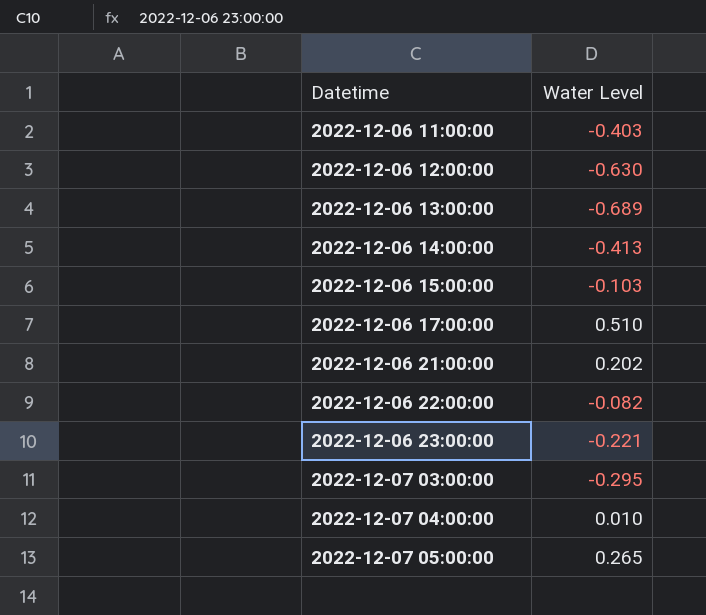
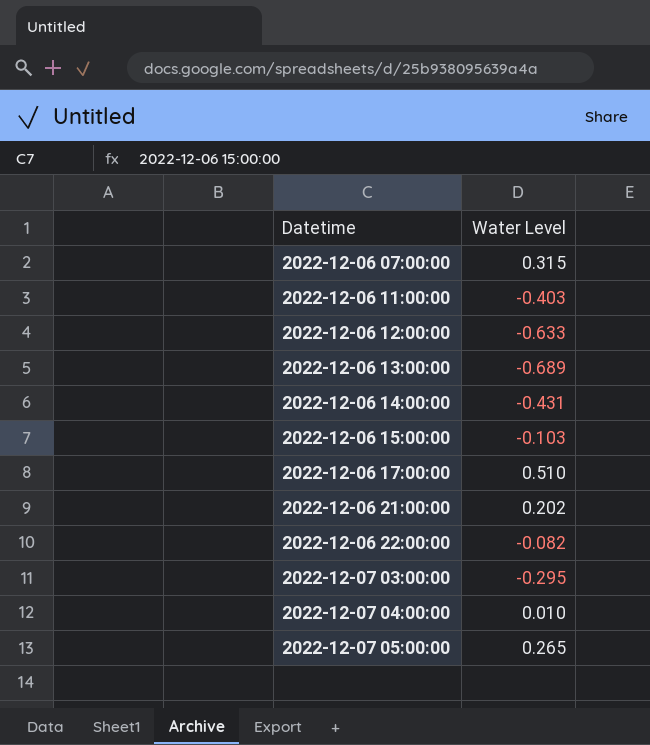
row 2022-12-06 23:00:00: -0.221 -> none
row 2022-12-06 07:00:00: none -> 0.315
2022-12-06 12:00:00 | Water Level: -0.630 -> -0.633
2022-12-06 14:00:00 | Water Level: -0.413 -> -0.431

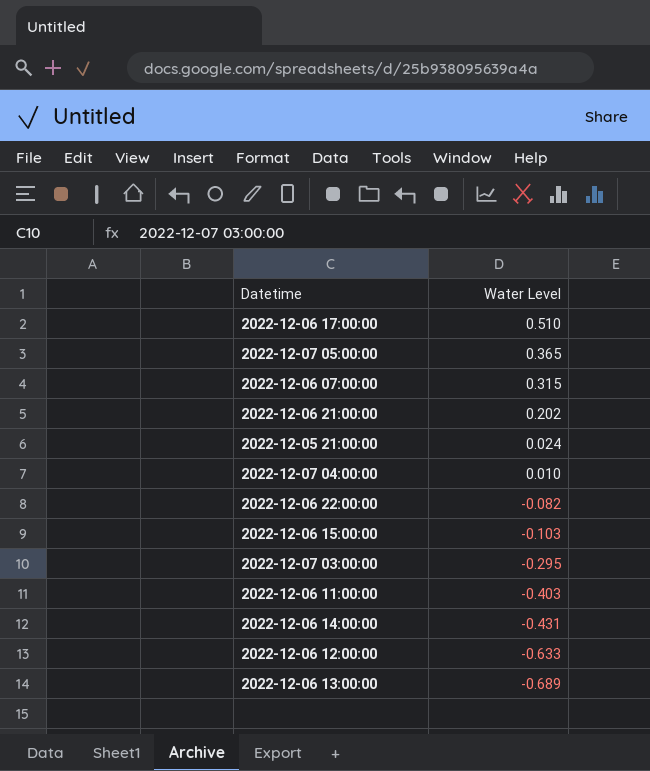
row order: Datetime ascending -> Water Level descending
2022-12-07 05:00:00 | Water Level: 0.265 -> 0.365
row 2022-12-05 21:00:00: none -> 0.024

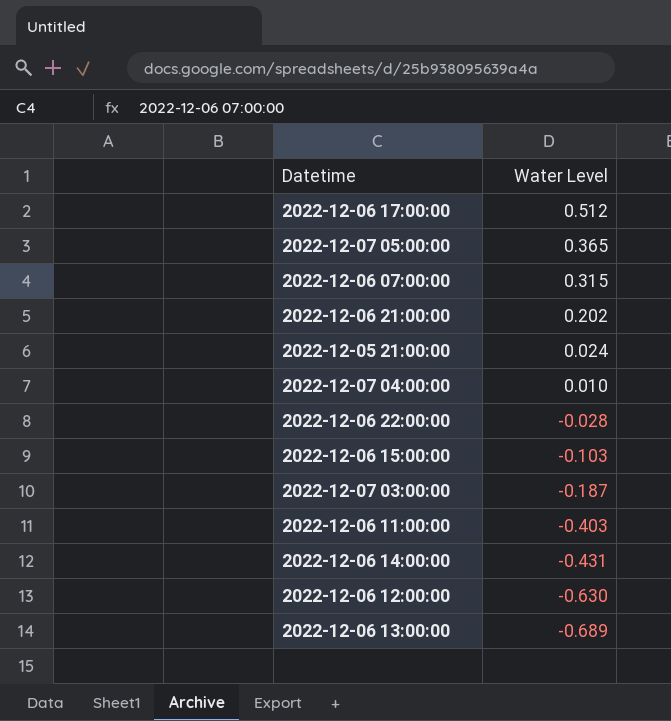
2022-12-06 17:00:00 | Water Level: 0.510 -> 0.512
2022-12-06 22:00:00 | Water Level: -0.082 -> -0.028
2022-12-07 03:00:00 | Water Level: -0.295 -> -0.187
2022-12-06 12:00:00 | Water Level: -0.633 -> -0.630

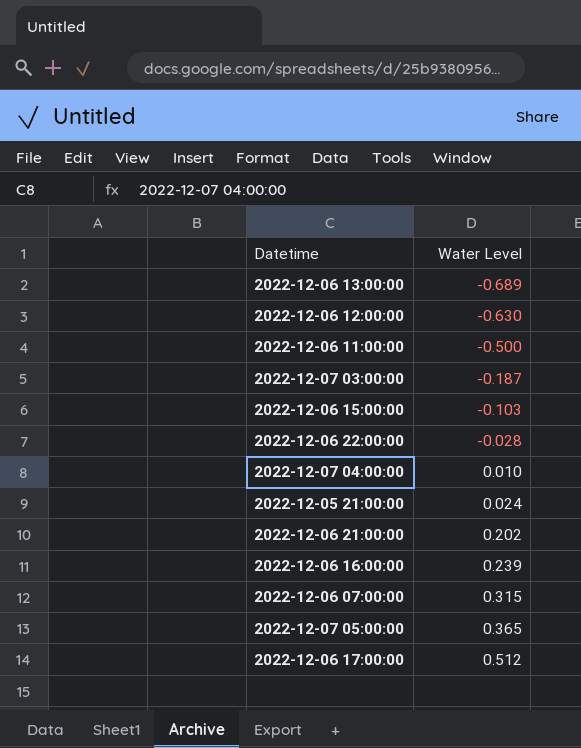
row order: Water Level descending -> Water Level ascending
row 2022-12-06 14:00:00: -0.431 -> none
2022-12-06 11:00:00 | Water Level: -0.403 -> -0.500
row 2022-12-06 16:00:00: none -> 0.239

